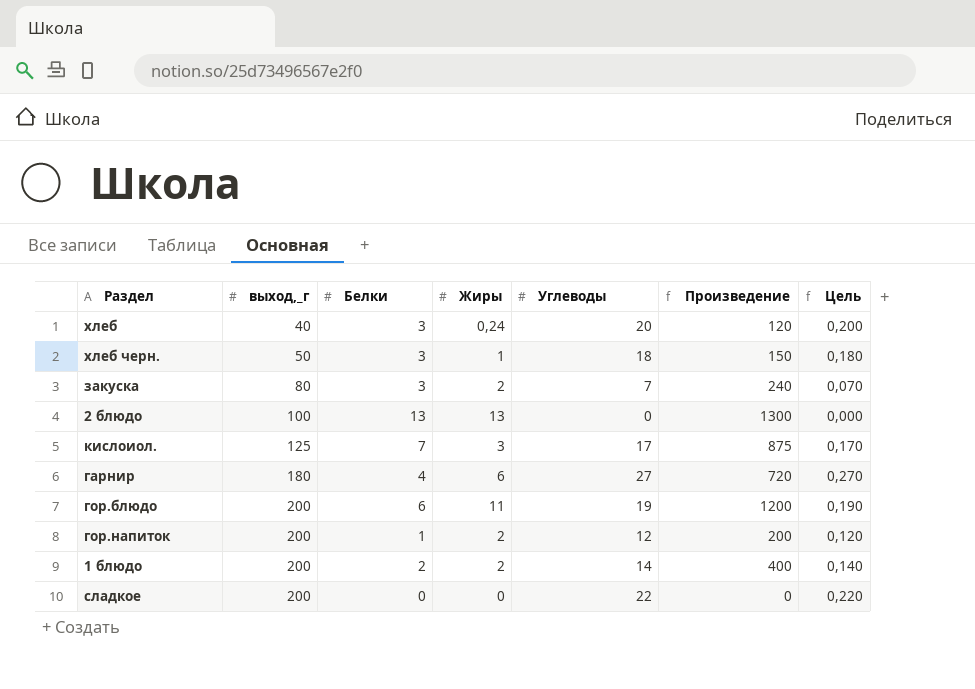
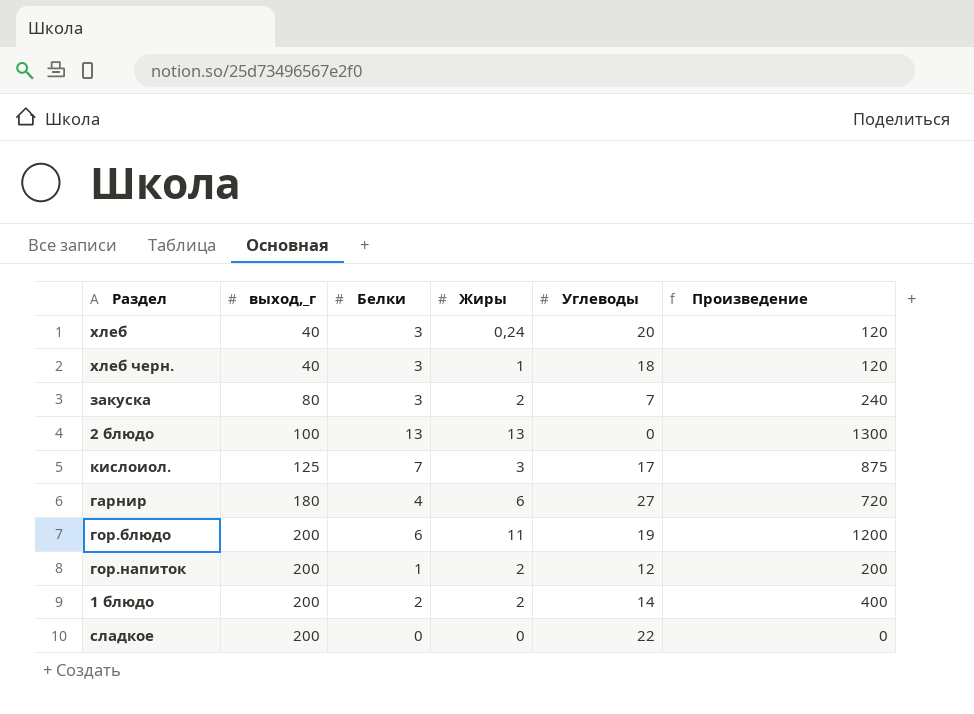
column Цель | formula: [Углеводы] * 0,01 -> none
хлеб черн. | выход,_г: 50 -> 40
хлеб черн. | Произведение: 150 -> 120

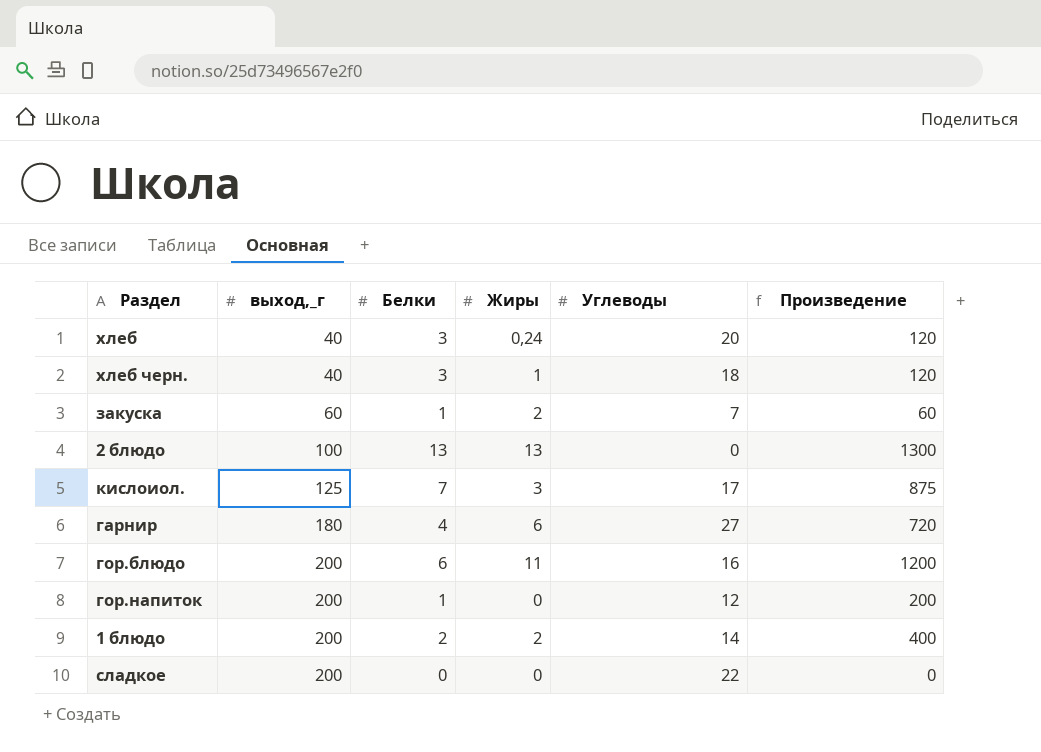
закуска | выход,_г: 80 -> 60
закуска | Белки: 3 -> 1
закуска | Произведение: 240 -> 60
гор.блюдо | Углеводы: 19 -> 16
гор.напиток | Жиры: 2 -> 0

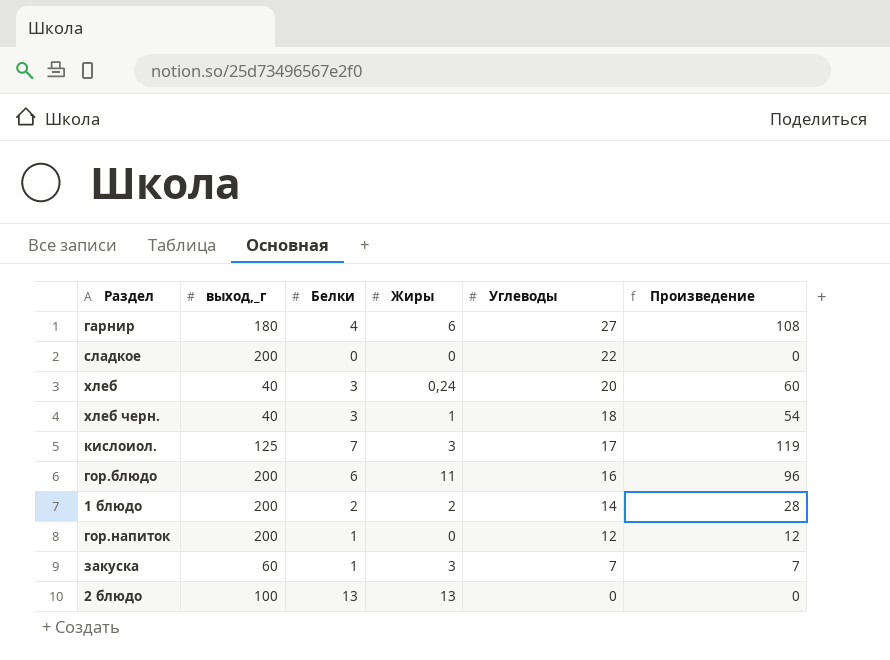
row order: выход,_г ascending -> Углеводы descending
column Произведение | formula: [выход,_г] * [Белки] -> [Белки] * [Углеводы]
закуска | Жиры: 2 -> 3

